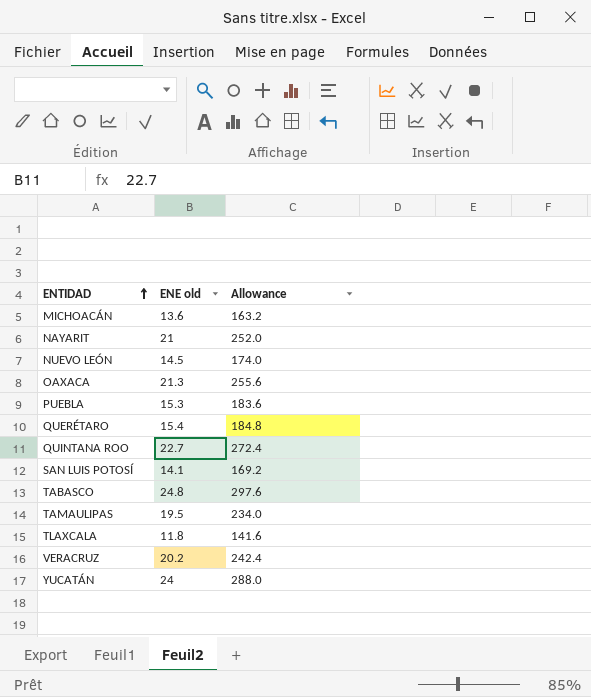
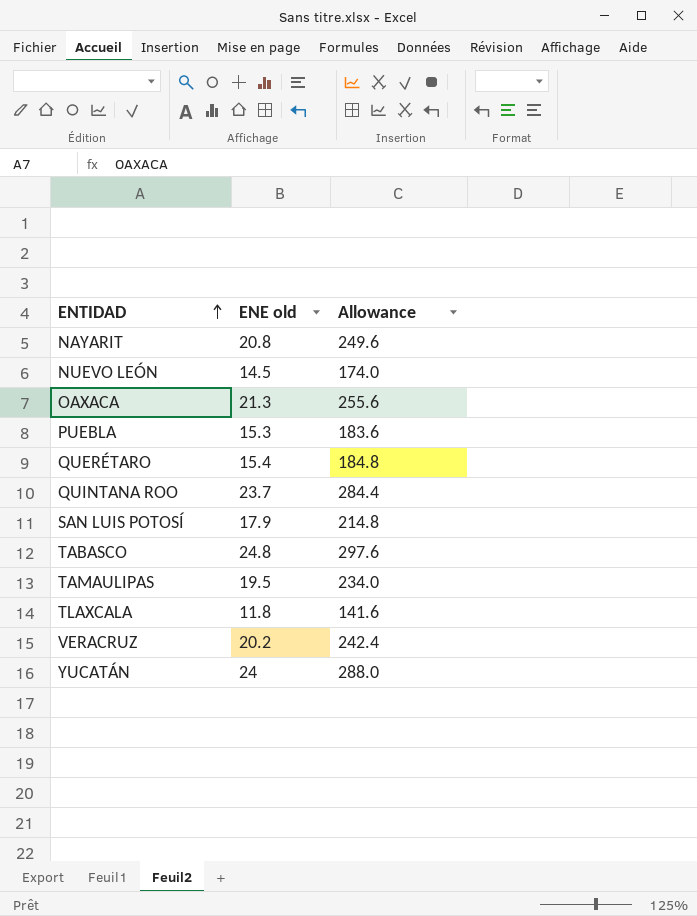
row MICHOACÁN: 13.6 | 163.2 -> none
NAYARIT | ENE old: 21 -> 20.8
NAYARIT | Allowance: 252.0 -> 249.6
QUINTANA ROO | ENE old: 22.7 -> 23.7
QUINTANA ROO | Allowance: 272.4 -> 284.4
SAN LUIS POTOSÍ | ENE old: 14.1 -> 17.9
SAN LUIS POTOSÍ | Allowance: 169.2 -> 214.8

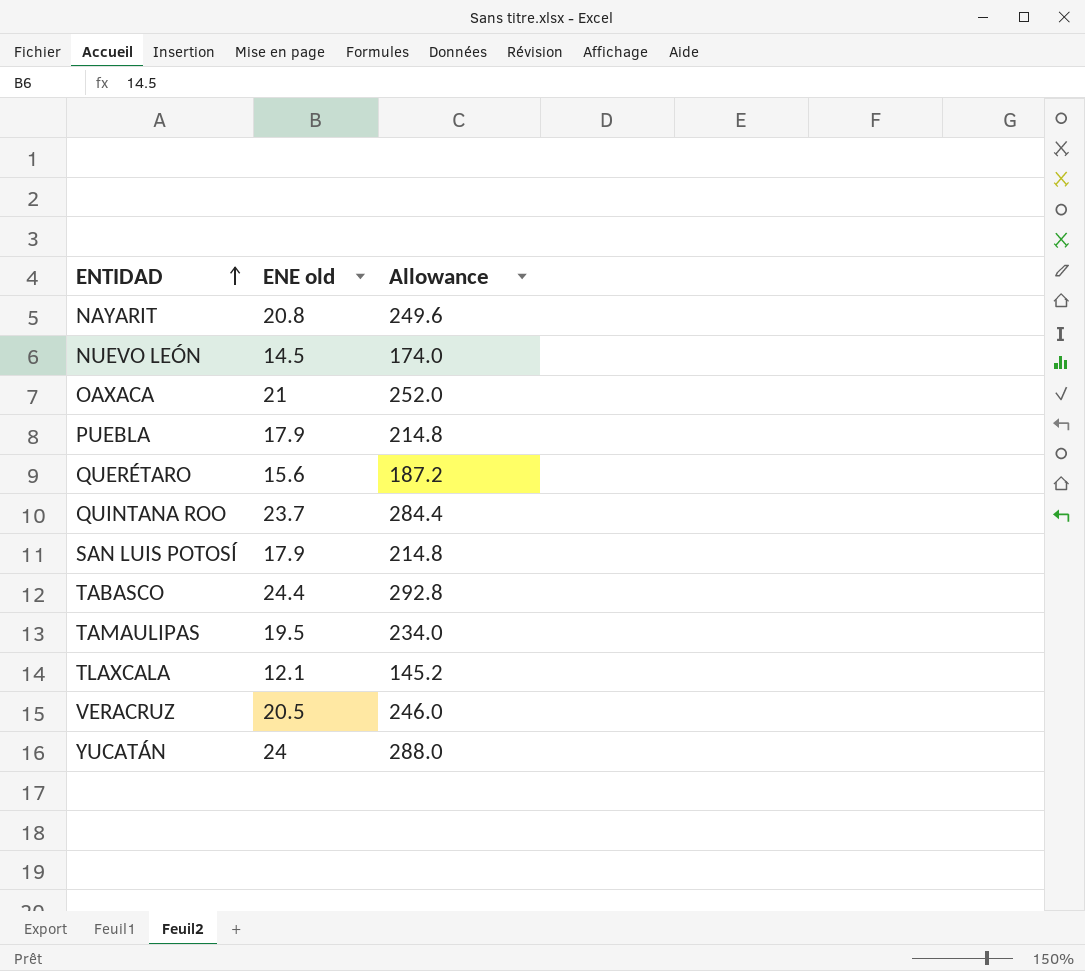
OAXACA | ENE old: 21.3 -> 21
OAXACA | Allowance: 255.6 -> 252.0
PUEBLA | ENE old: 15.3 -> 17.9
PUEBLA | Allowance: 183.6 -> 214.8
QUERÉTARO | ENE old: 15.4 -> 15.6
QUERÉTARO | Allowance: 184.8 -> 187.2
TABASCO | ENE old: 24.8 -> 24.4
TABASCO | Allowance: 297.6 -> 292.8
TLAXCALA | ENE old: 11.8 -> 12.1
TLAXCALA | Allowance: 141.6 -> 145.2
VERACRUZ | ENE old: 20.2 -> 20.5
VERACRUZ | Allowance: 242.4 -> 246.0

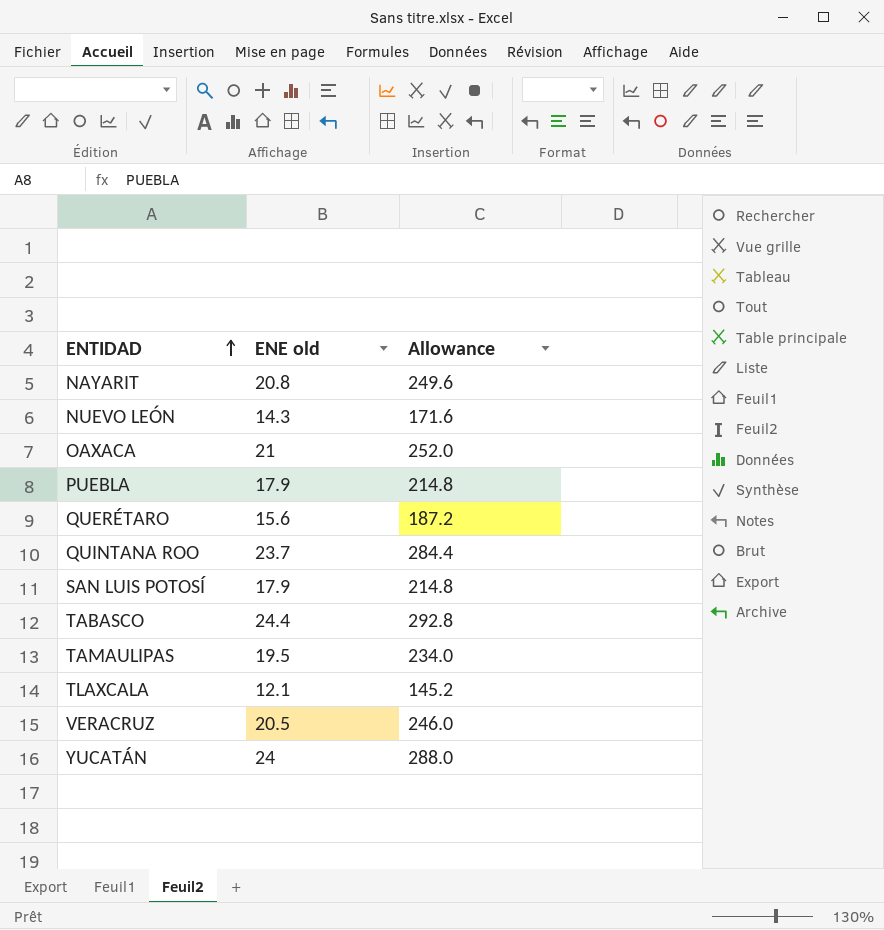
NUEVO LEÓN | ENE old: 14.5 -> 14.3
NUEVO LEÓN | Allowance: 174.0 -> 171.6

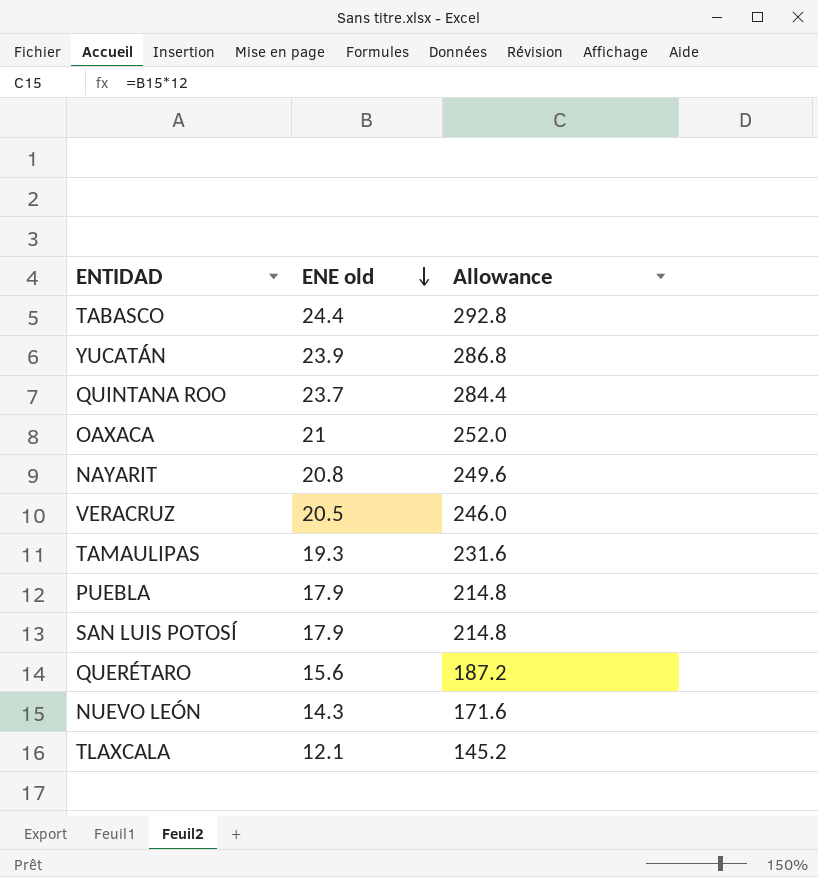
row order: ENTIDAD ascending -> ENE old descending
YUCATÁN | ENE old: 24 -> 23.9
YUCATÁN | Allowance: 288.0 -> 286.8
TAMAULIPAS | ENE old: 19.5 -> 19.3
TAMAULIPAS | Allowance: 234.0 -> 231.6

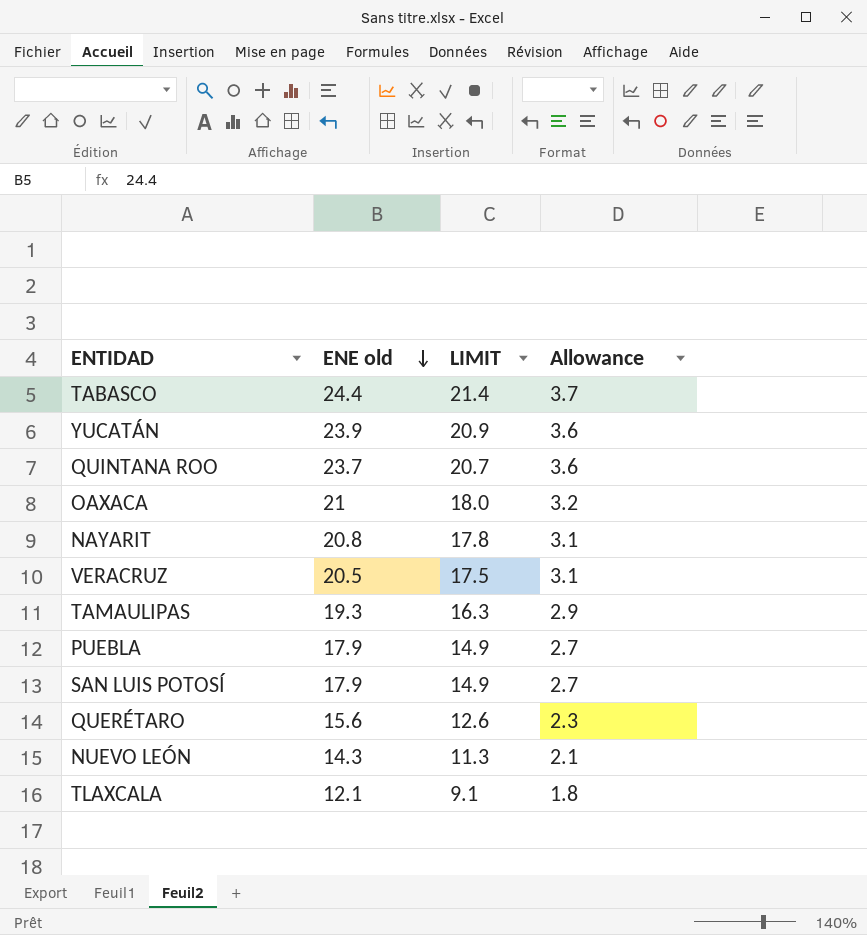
column LIMIT | formula: none -> [ENE old] - 3
column Allowance | formula: [ENE old] * 12 -> [ENE old] * 0.15

